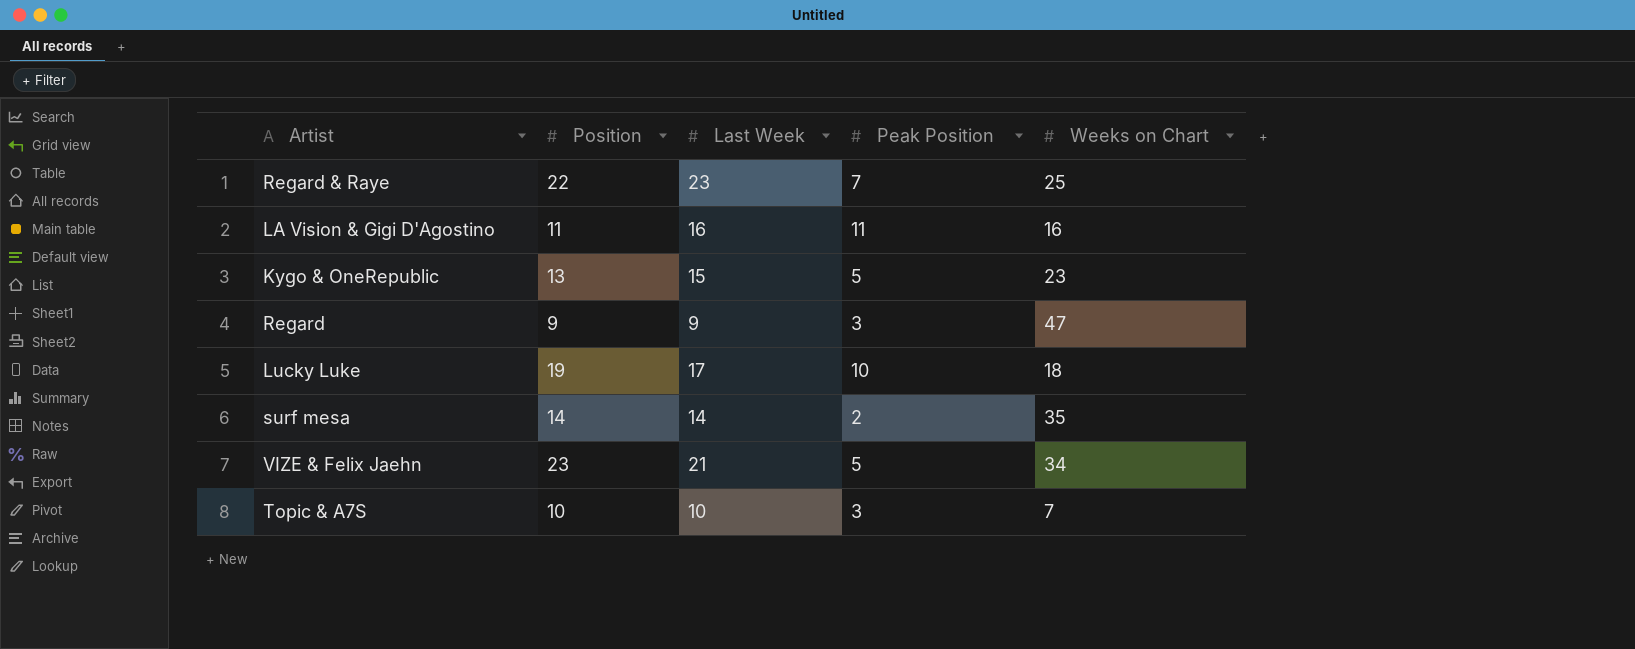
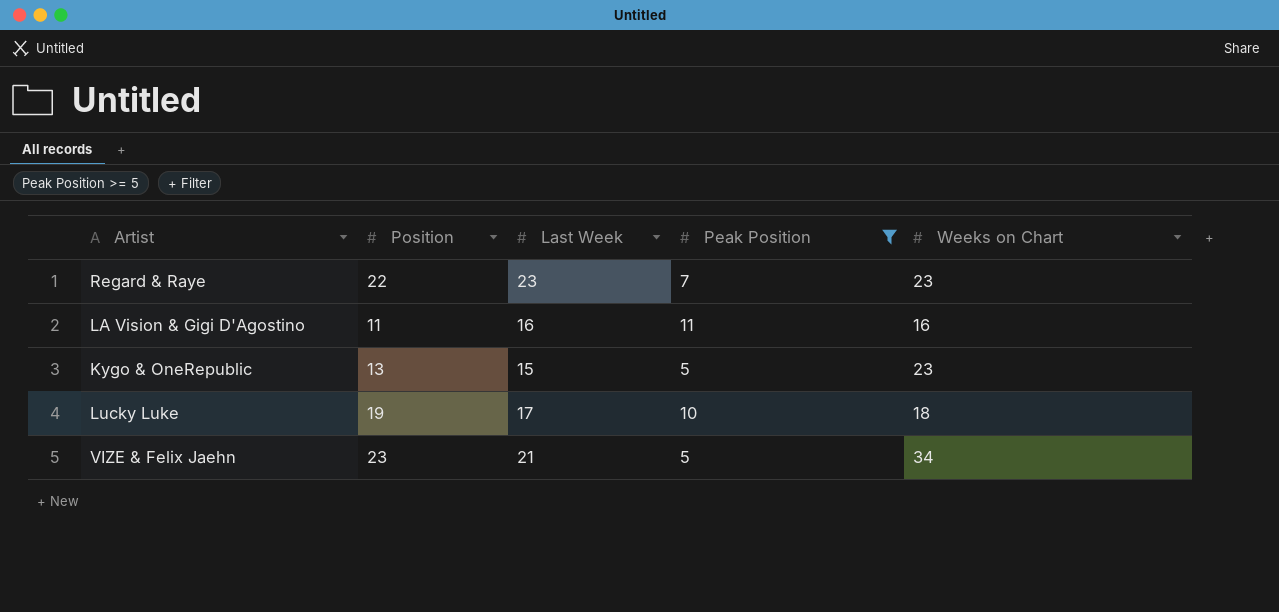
filter: none -> Peak Position >= 5
Regard & Raye | Weeks on Chart: 25 -> 23

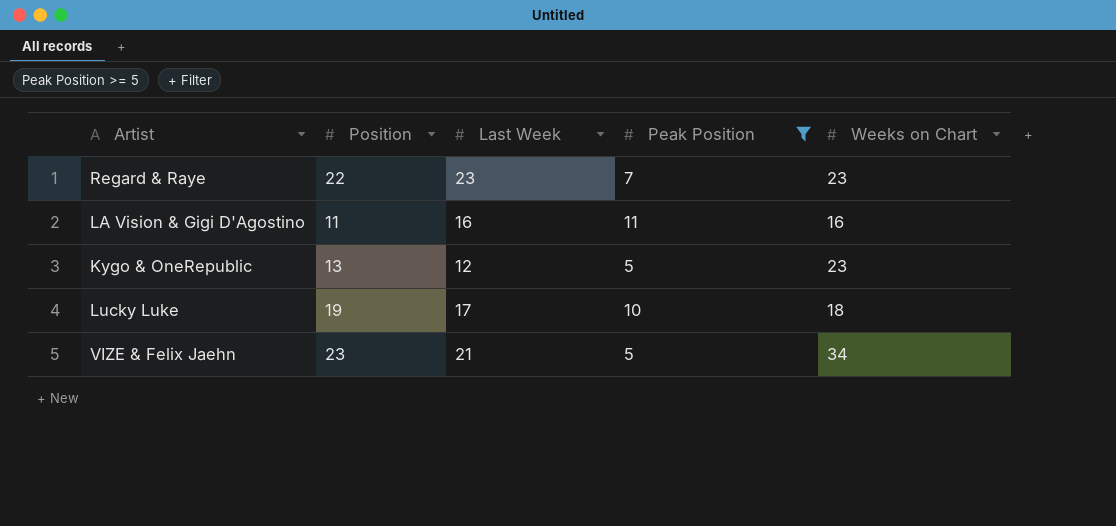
Kygo & OneRepublic | Last Week: 15 -> 12

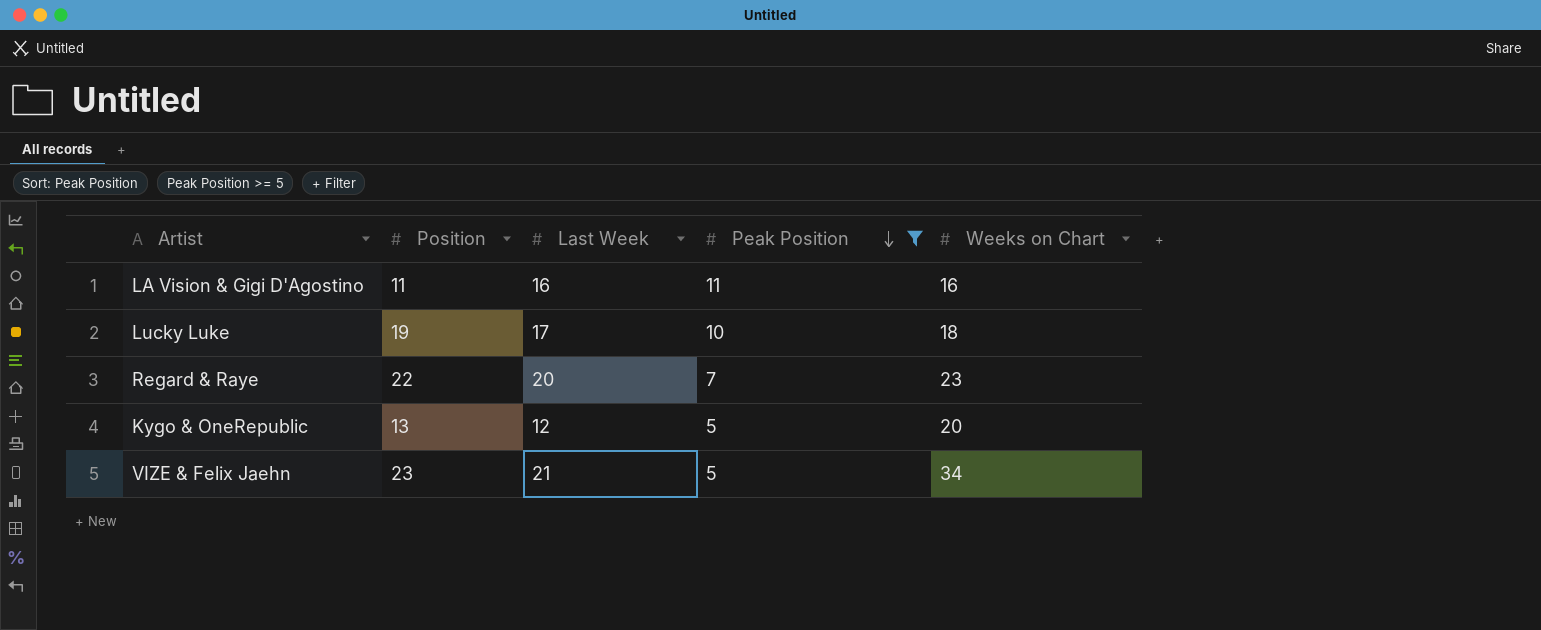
row order: none -> Peak Position descending
Regard & Raye | Last Week: 23 -> 20
Kygo & OneRepublic | Weeks on Chart: 23 -> 20

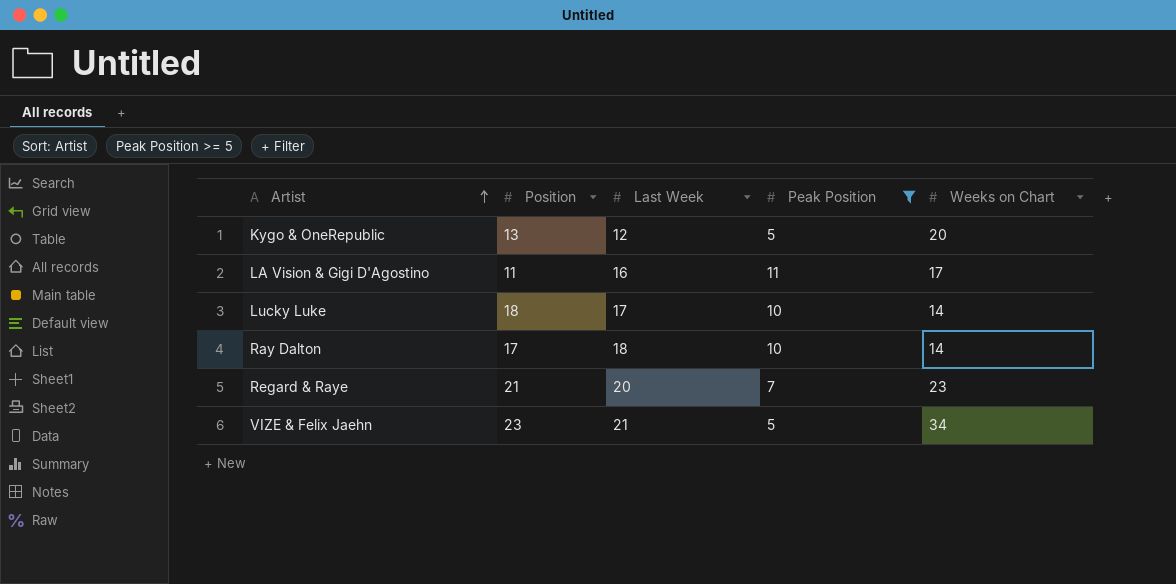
row order: Peak Position descending -> Artist ascending
LA Vision & Gigi D'Agostino | Weeks on Chart: 16 -> 17
Lucky Luke | Position: 19 -> 18
Lucky Luke | Weeks on Chart: 18 -> 14
row Ray Dalton: none -> 17 | 18 | 10 | 14
Regard & Raye | Position: 22 -> 21

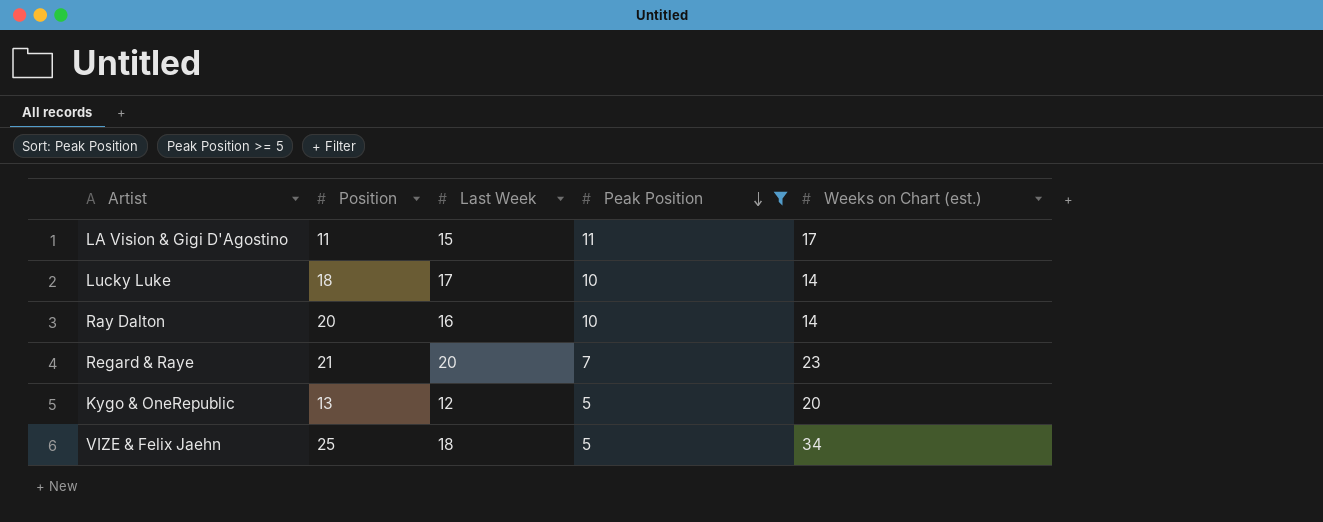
row order: Artist ascending -> Peak Position descending
column name: Weeks on Chart -> Weeks on Chart (est.)
LA Vision & Gigi D'Agostino | Last Week: 16 -> 15
Ray Dalton | Position: 17 -> 20
Ray Dalton | Last Week: 18 -> 16
VIZE & Felix Jaehn | Position: 23 -> 25
VIZE & Felix Jaehn | Last Week: 21 -> 18

